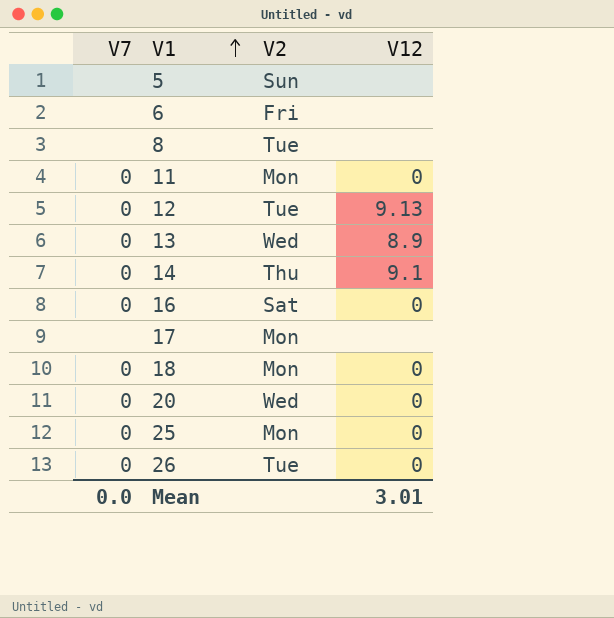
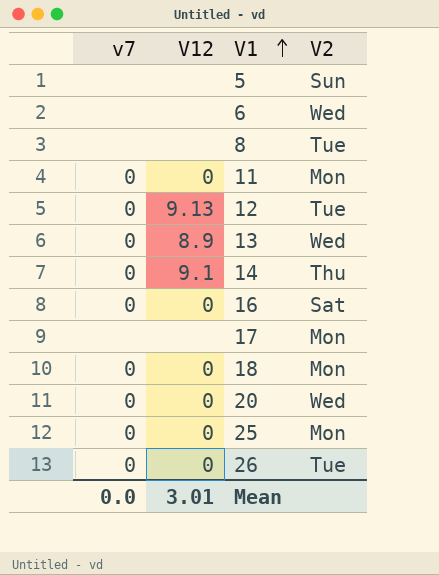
column name: V7 -> v7
column V12 | position: 4 -> 2
6 | V2: Fri -> Wed

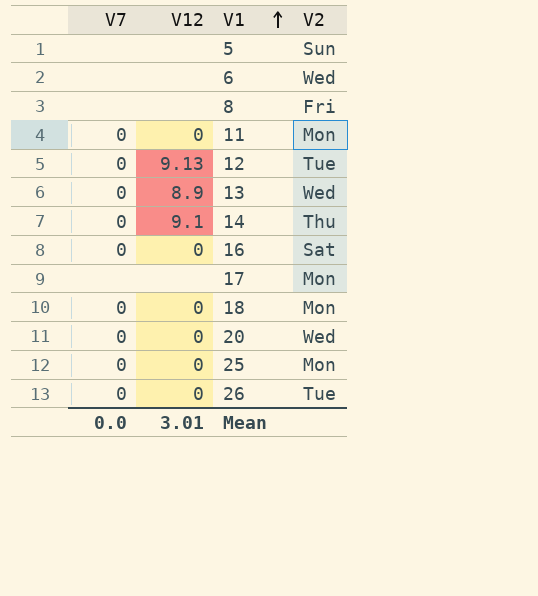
column name: v7 -> V7
8 | V2: Tue -> Fri

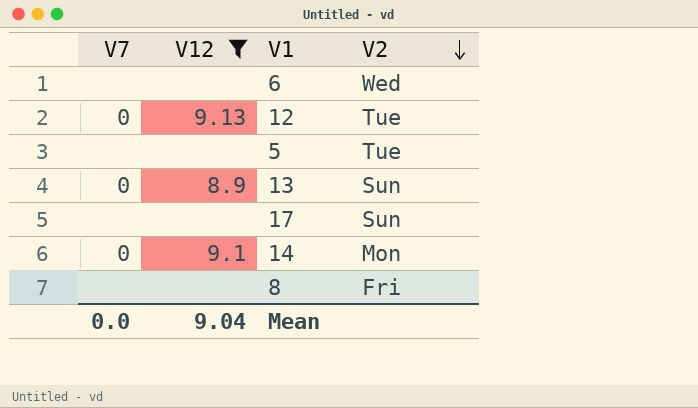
filter: none -> V12 != 0
row order: V1 ascending -> V2 descending
5 | V2: Sun -> Tue
13 | V2: Wed -> Sun
17 | V2: Mon -> Sun
14 | V2: Thu -> Mon
Mean | V12: 3.01 -> 9.04

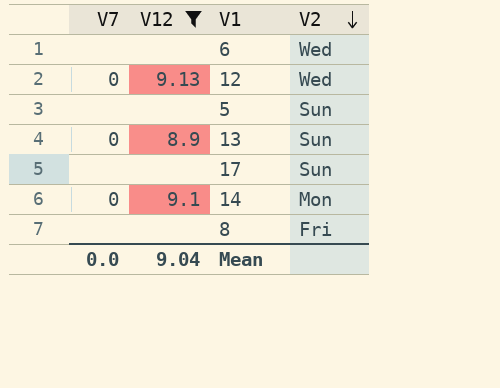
12 | V2: Tue -> Wed
5 | V2: Tue -> Sun

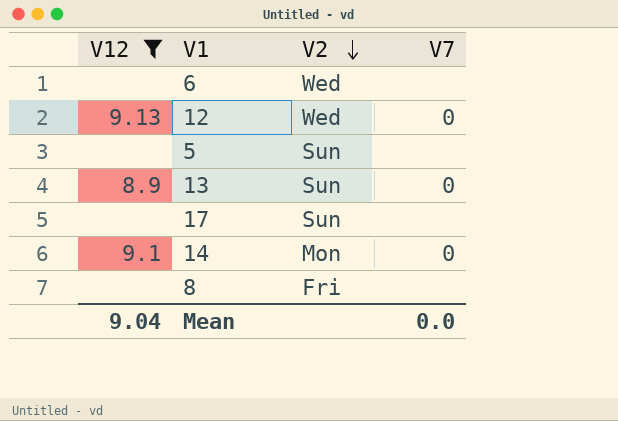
column V7 | position: 1 -> 4

